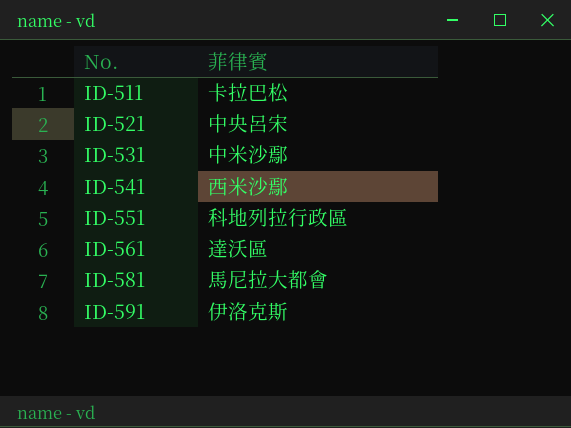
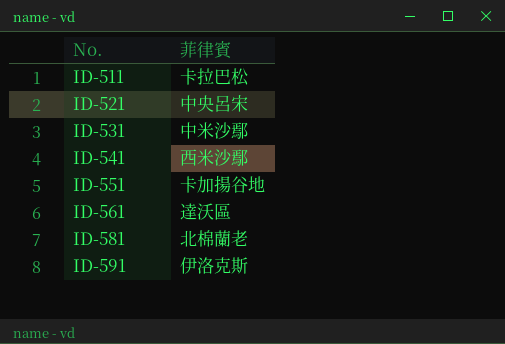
ID-551 | 菲律賓: 科地列拉行政區 -> 卡加揚谷地
ID-581 | 菲律賓: 馬尼拉大都會 -> 北棉蘭老

